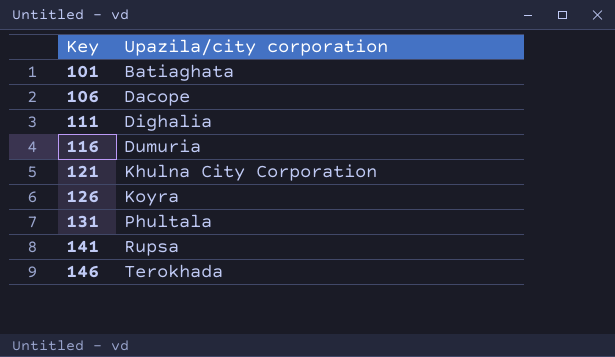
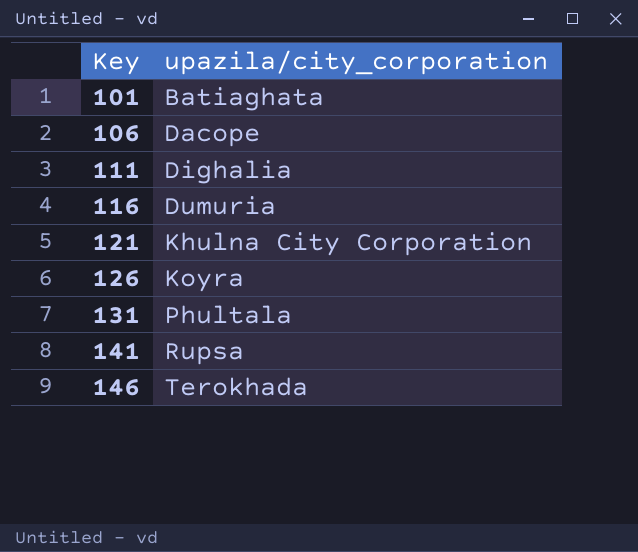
column name: Upazila/city corporation -> upazila/city_corporation

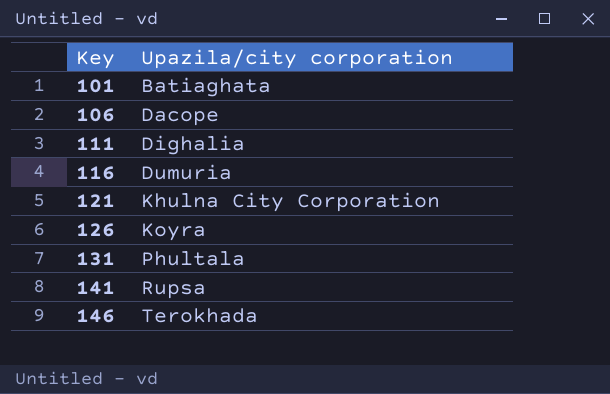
column name: upazila/city_corporation -> Upazila/city corporation

